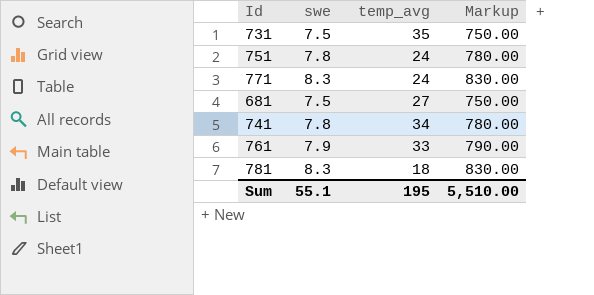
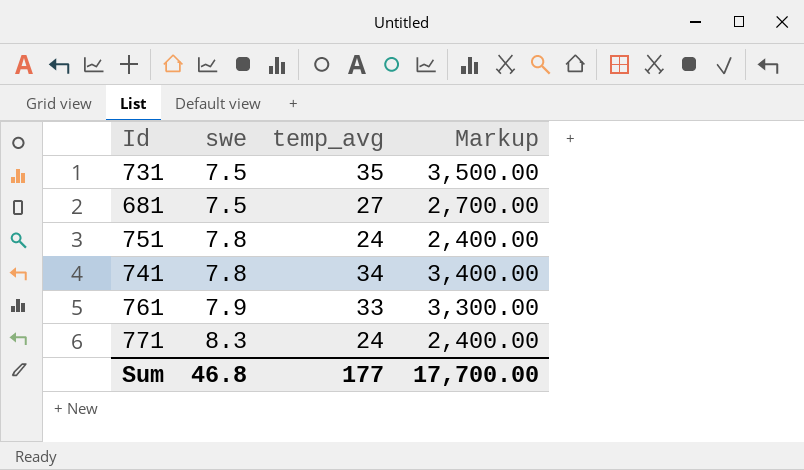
row order: none -> swe ascending
column Markup | formula: [swe] * 100 -> [temp_avg] * 100
row 781: 8.3 | 18 | 830.00 -> none
Sum | swe: 55.1 -> 46.8
Sum | temp_avg: 195 -> 177
Sum | Markup: 5,510.00 -> 17,700.00

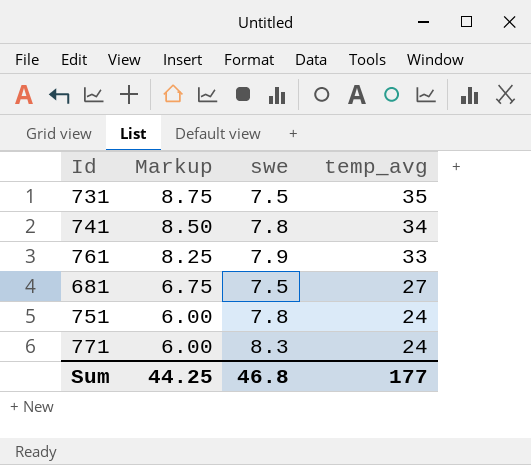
row order: swe ascending -> Markup descending
column Markup | formula: [temp_avg] * 100 -> [temp_avg] * 0.25
column Markup | position: 4 -> 2
Sum | Markup: 17,700.00 -> 44.25

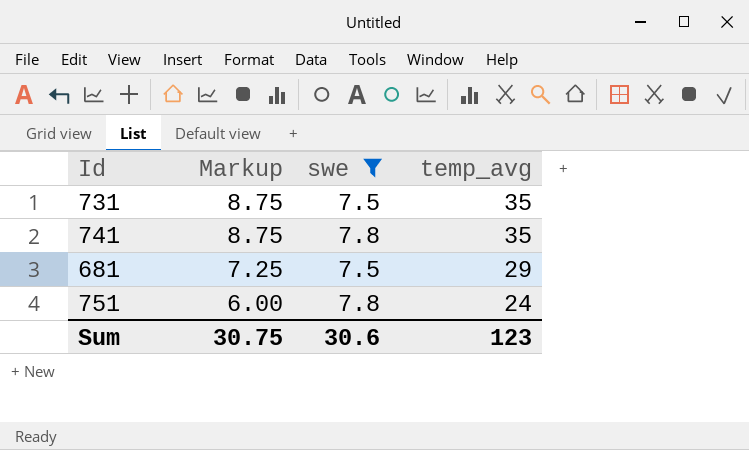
filter: none -> swe <= 7.8
741 | Markup: 8.50 -> 8.75
741 | temp_avg: 34 -> 35
681 | Markup: 6.75 -> 7.25
681 | temp_avg: 27 -> 29
Sum | Markup: 44.25 -> 30.75
Sum | swe: 46.8 -> 30.6
Sum | temp_avg: 177 -> 123

